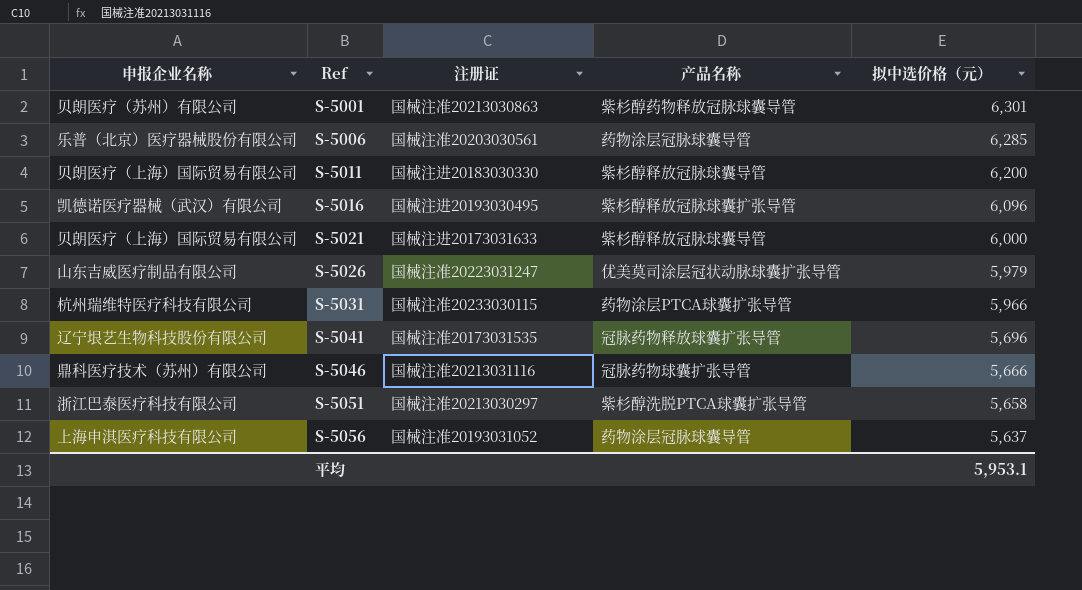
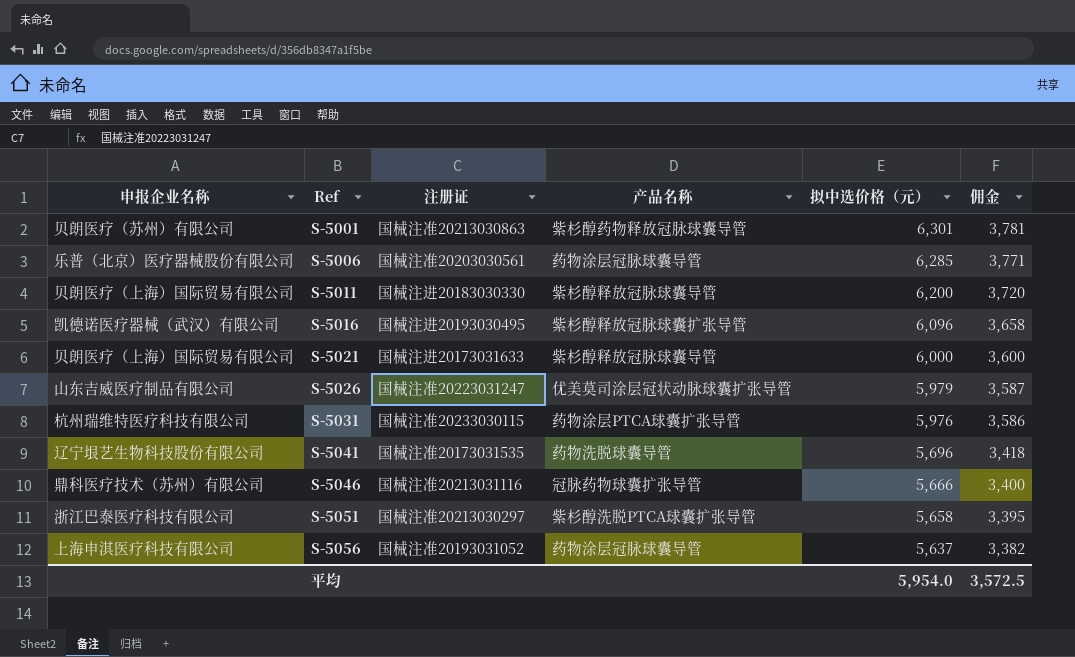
column 佣金 | formula: none -> [拟中选价格（元）] * 0.6
S-5031 | 拟中选价格（元）: 5,966 -> 5,976
S-5041 | 产品名称: 冠脉药物释放球囊扩张导管 -> 药物洗脱球囊导管
平均 | 拟中选价格（元）: 5,953.1 -> 5,954.0

